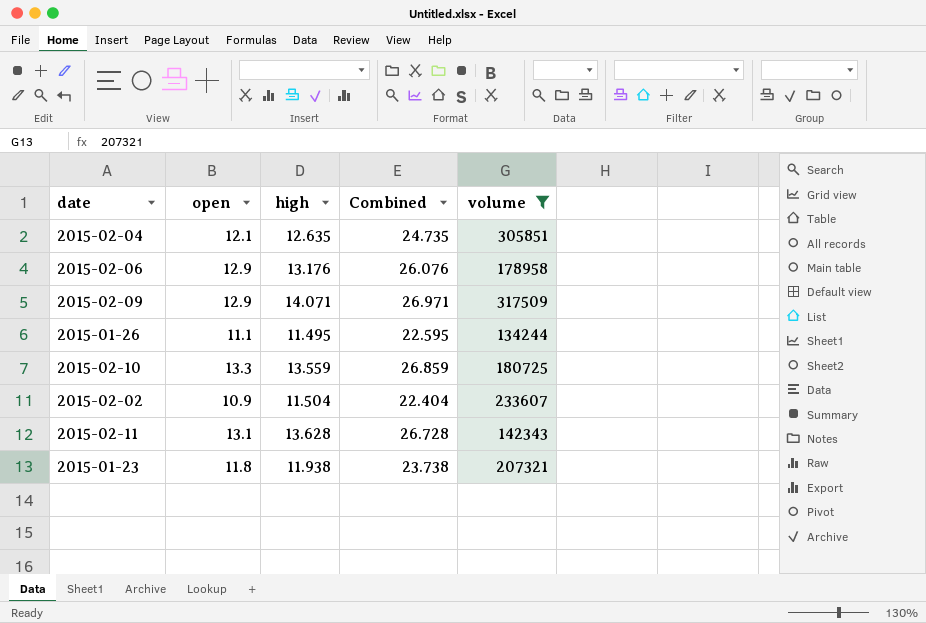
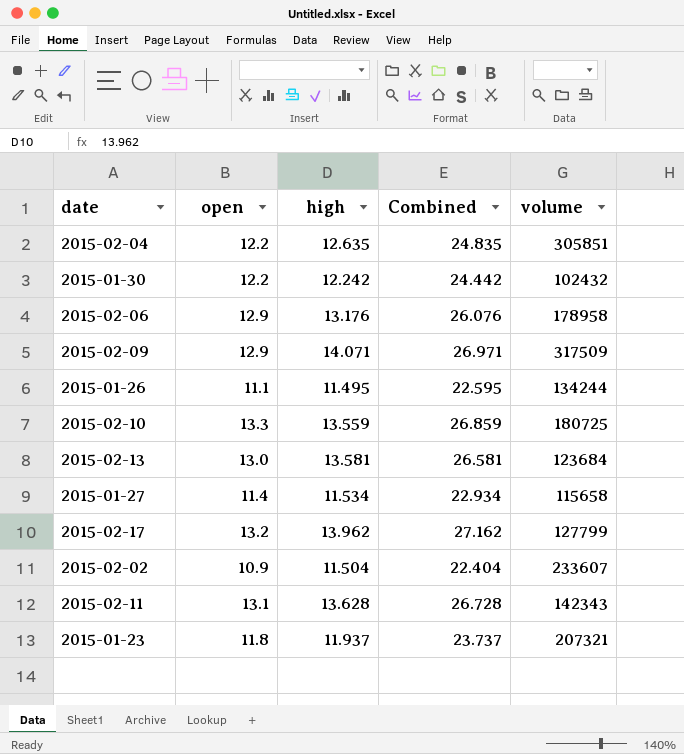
filter: volume >= 134244 -> none
2015-02-04 | open: 12.1 -> 12.2
2015-02-04 | Combined: 24.735 -> 24.835
2015-01-23 | high: 11.938 -> 11.937
2015-01-23 | Combined: 23.738 -> 23.737

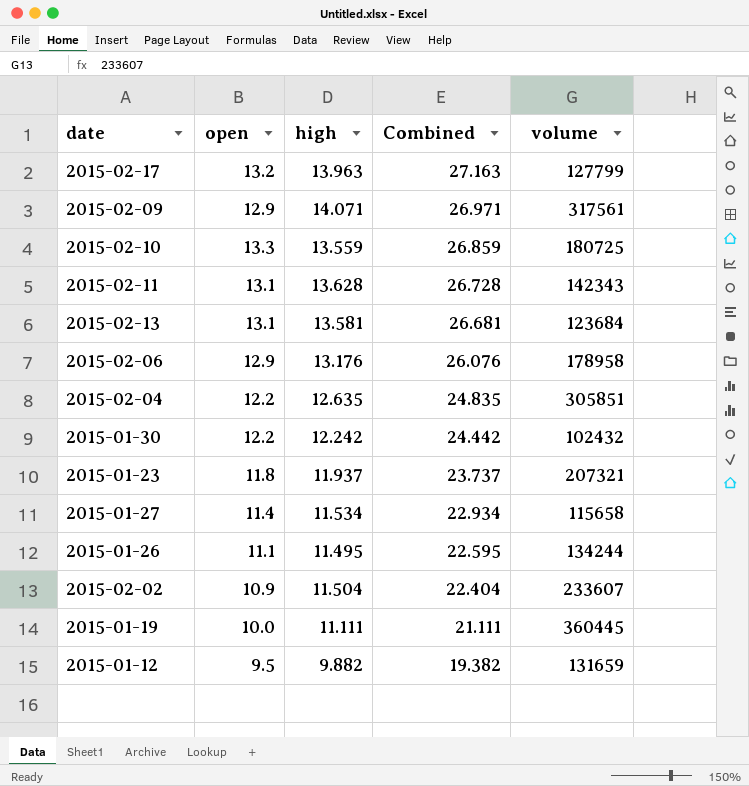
row order: none -> Combined descending
2015-02-17 | high: 13.962 -> 13.963
2015-02-17 | Combined: 27.162 -> 27.163
2015-02-09 | volume: 317509 -> 317561
2015-02-13 | open: 13.0 -> 13.1
2015-02-13 | Combined: 26.581 -> 26.681
row 2015-01-19: none -> 10.0 | 11.111 | 21.111 | 360445
row 2015-01-12: none -> 9.5 | 9.882 | 19.382 | 131659

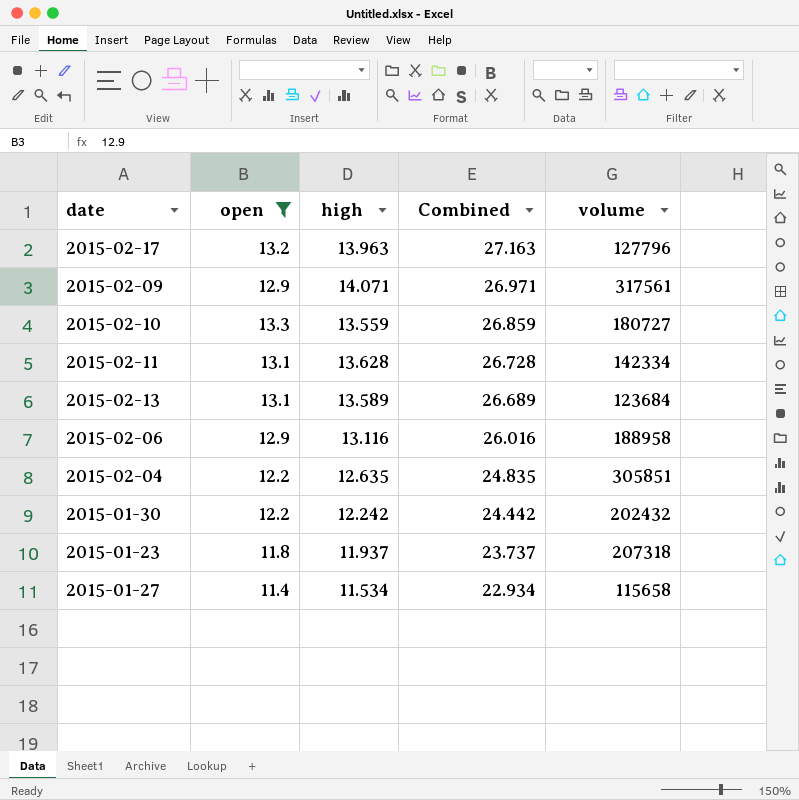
filter: none -> open >= 11.4
2015-02-17 | volume: 127799 -> 127796
2015-02-10 | volume: 180725 -> 180727
2015-02-11 | volume: 142343 -> 142334
2015-02-13 | high: 13.581 -> 13.589
2015-02-13 | Combined: 26.681 -> 26.689
2015-02-06 | high: 13.176 -> 13.116
2015-02-06 | Combined: 26.076 -> 26.016
2015-02-06 | volume: 178958 -> 188958
2015-01-30 | volume: 102432 -> 202432
2015-01-23 | volume: 207321 -> 207318

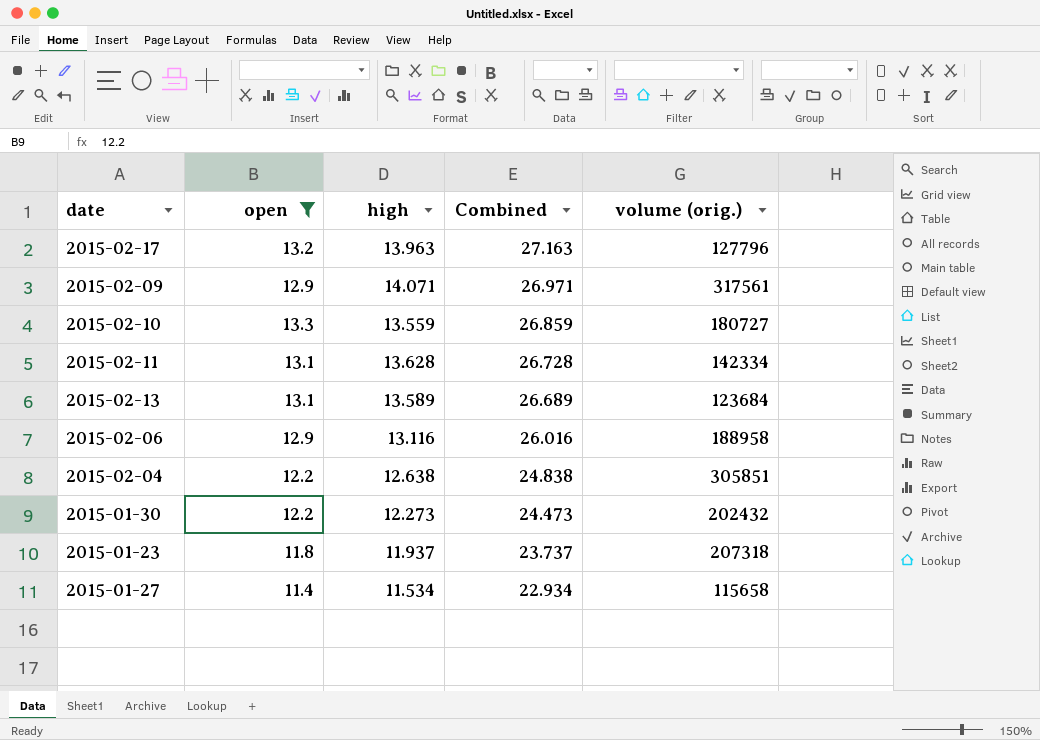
column name: volume -> volume (orig.)
2015-02-04 | high: 12.635 -> 12.638
2015-02-04 | Combined: 24.835 -> 24.838
2015-01-30 | high: 12.242 -> 12.273
2015-01-30 | Combined: 24.442 -> 24.473

